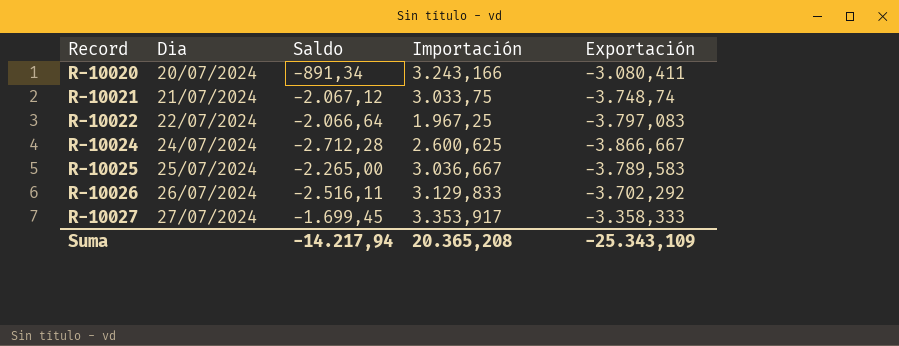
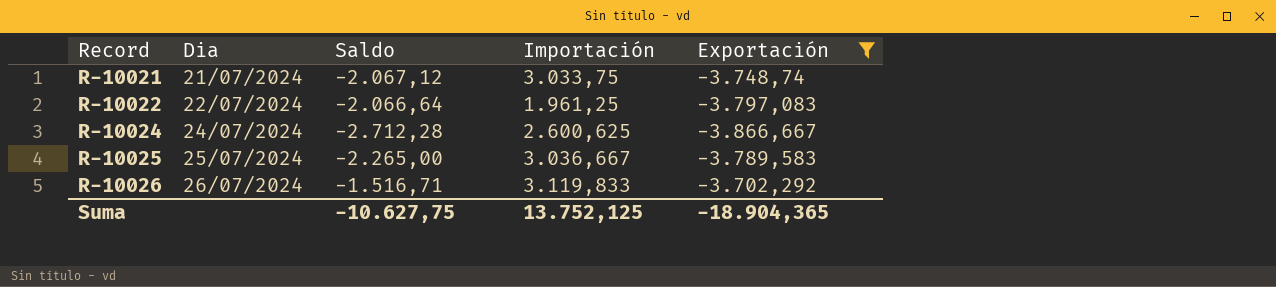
filter: none -> Exportación <= -3.702,292
R-10022 | Importación: 1.967,25 -> 1.961,25
R-10026 | Saldo: -2.516,11 -> -1.516,71
R-10026 | Importación: 3.129,833 -> 3.119,833
Suma | Saldo: -14.217,94 -> -10.627,75
Suma | Importación: 20.365,208 -> 13.752,125
Suma | Exportación: -25.343,109 -> -18.904,365

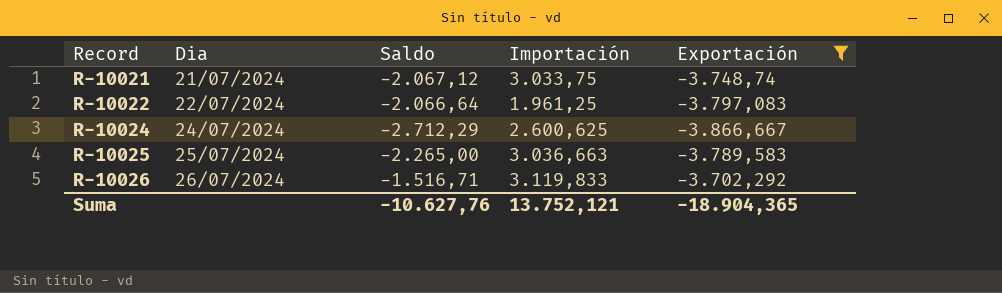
R-10024 | Saldo: -2.712,28 -> -2.712,29
R-10025 | Importación: 3.036,667 -> 3.036,663
Suma | Saldo: -10.627,75 -> -10.627,76
Suma | Importación: 13.752,125 -> 13.752,121

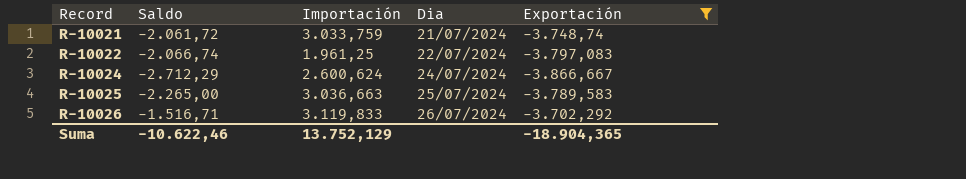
column Dia | position: 2 -> 4
R-10021 | Saldo: -2.067,12 -> -2.061,72
R-10021 | Importación: 3.033,75 -> 3.033,759
R-10022 | Saldo: -2.066,64 -> -2.066,74
R-10024 | Importación: 2.600,625 -> 2.600,624
Suma | Saldo: -10.627,76 -> -10.622,46
Suma | Importación: 13.752,121 -> 13.752,129

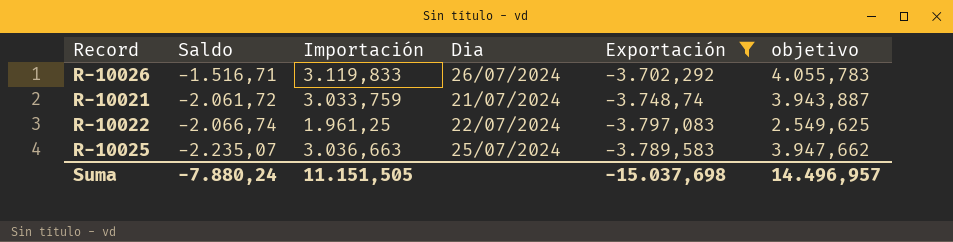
row order: Record ascending -> Saldo descending
column objetivo | formula: none -> [Importación] * 1,3
row R-10024: -2.712,29 | 2.600,624 | 24/07/2024 | -3.866,667 -> none
R-10025 | Saldo: -2.265,00 -> -2.235,07
Suma | Saldo: -10.622,46 -> -7.880,24
Suma | Importación: 13.752,129 -> 11.151,505
Suma | Exportación: -18.904,365 -> -15.037,698

